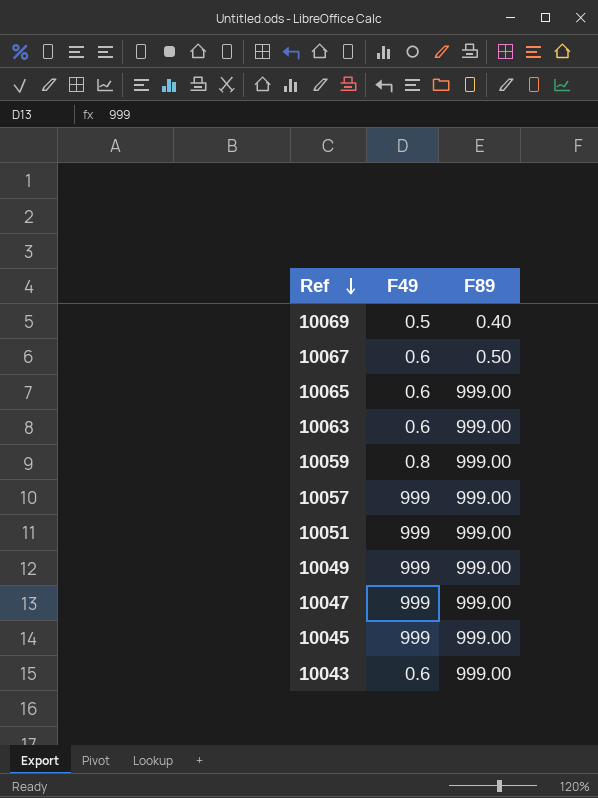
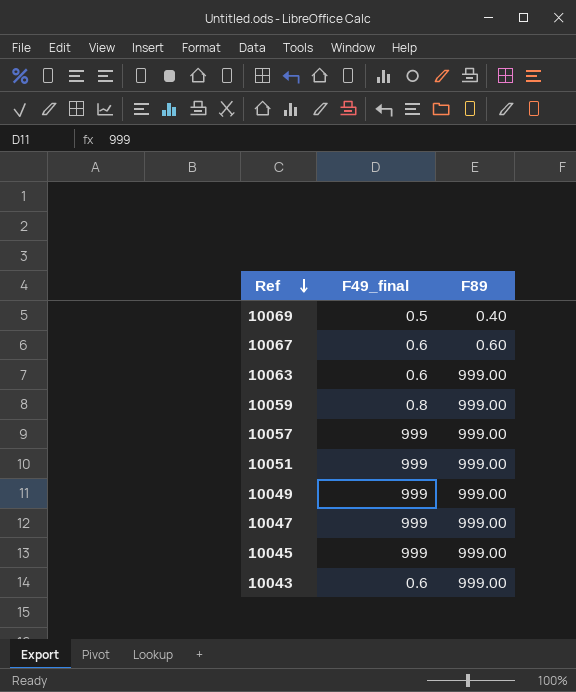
column name: F49 -> F49_final
row 10065: 0.6 | 999.00 -> none
10067 | F89: 0.50 -> 0.60

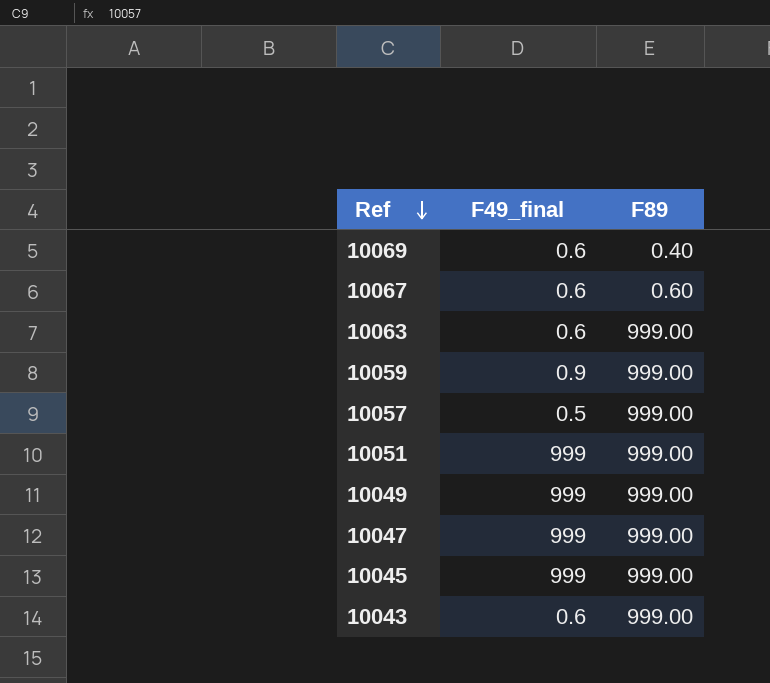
10069 | F49_final: 0.5 -> 0.6
10059 | F49_final: 0.8 -> 0.9
10057 | F49_final: 999 -> 0.5

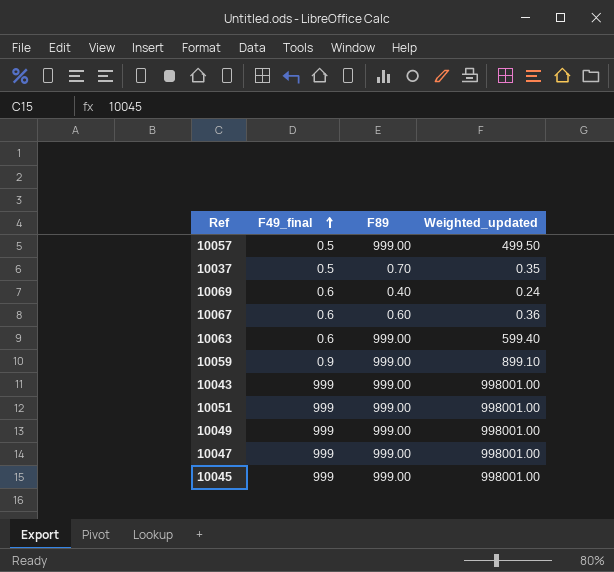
row order: Ref descending -> F49_final ascending
column Weighted_updated | formula: none -> [F49_final] * [F89]
row 10037: none -> 0.5 | 0.70 | 0.35
10043 | F49_final: 0.6 -> 999

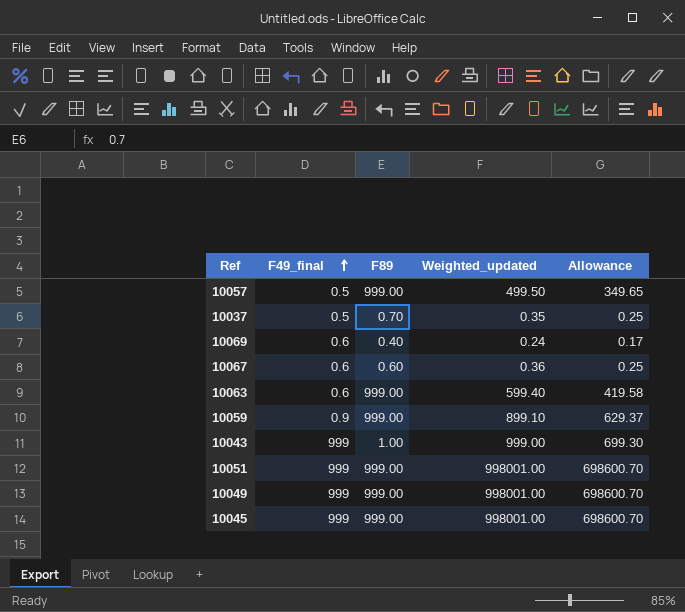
column Allowance | formula: none -> [Weighted_updated] * 0.7
row 10047: 999 | 999.00 | 998001.00 -> none
10043 | F89: 999.00 -> 1.00
10043 | Weighted_updated: 998001.00 -> 999.00

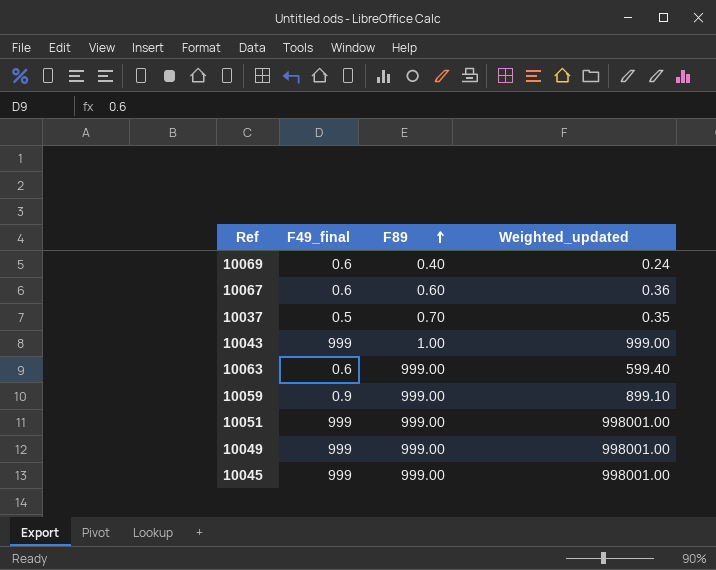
row order: F49_final ascending -> F89 ascending
column Allowance | formula: [Weighted_updated] * 0.7 -> none
row 10057: 0.5 | 999.00 | 499.50 | 349.65 -> none

